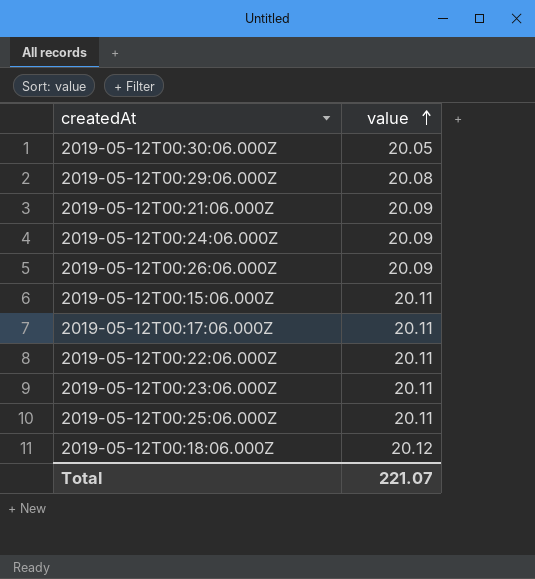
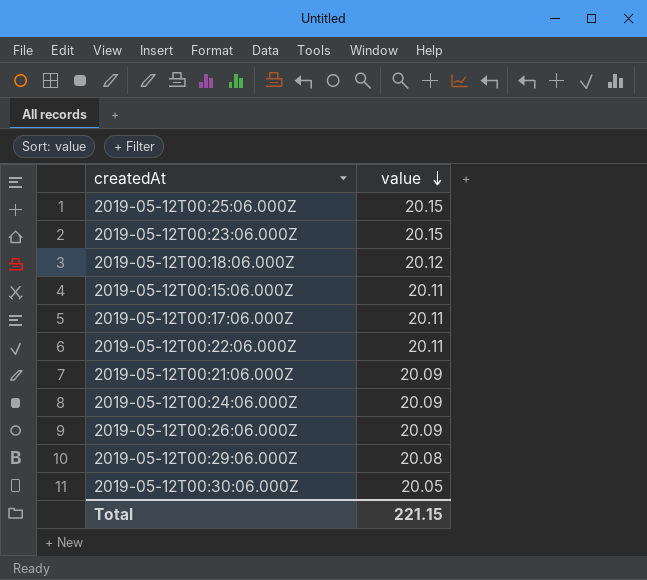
row order: value ascending -> value descending
2019-05-12T00:25:06.000Z | value: 20.11 -> 20.15
2019-05-12T00:23:06.000Z | value: 20.11 -> 20.15
Total | value: 221.07 -> 221.15

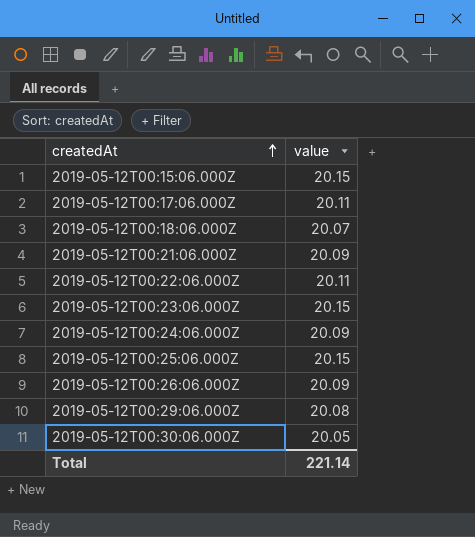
row order: value descending -> createdAt ascending
2019-05-12T00:15:06.000Z | value: 20.11 -> 20.15
2019-05-12T00:18:06.000Z | value: 20.12 -> 20.07
Total | value: 221.15 -> 221.14

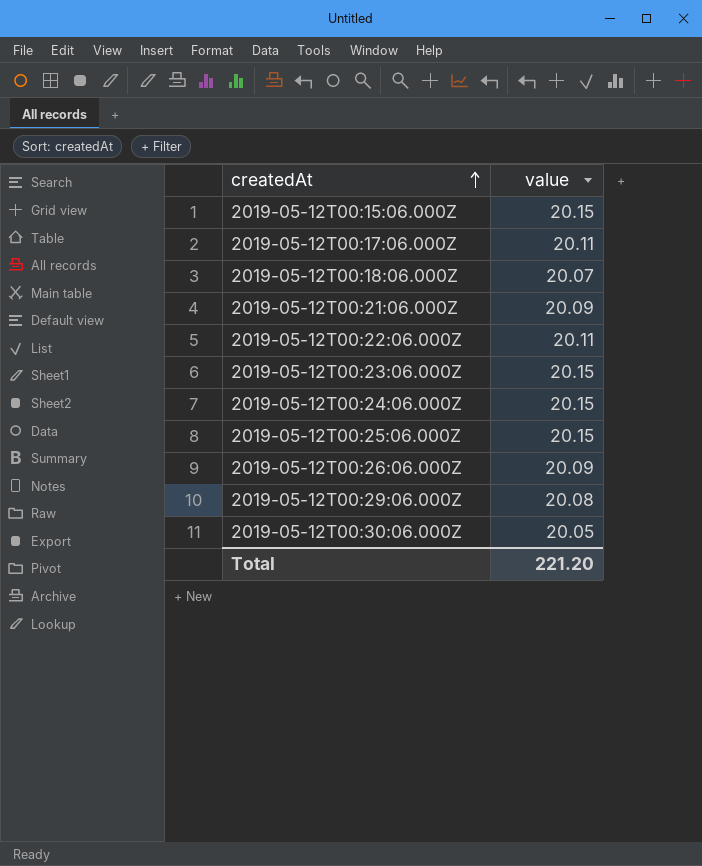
2019-05-12T00:24:06.000Z | value: 20.09 -> 20.15
Total | value: 221.14 -> 221.20

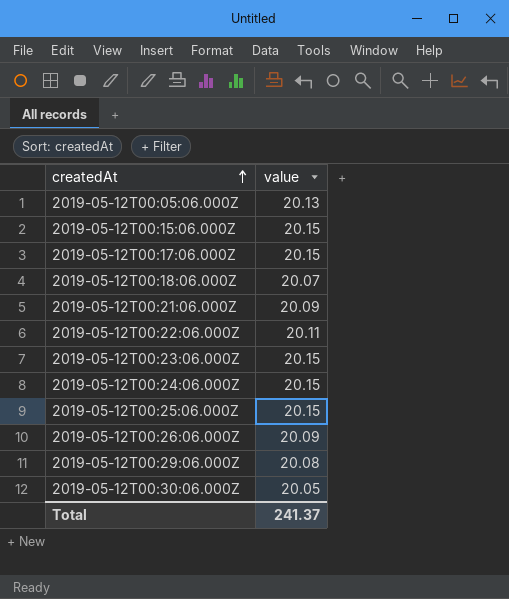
row 2019-05-12T00:05:06.000Z: none -> 20.13
2019-05-12T00:17:06.000Z | value: 20.11 -> 20.15
Total | value: 221.20 -> 241.37

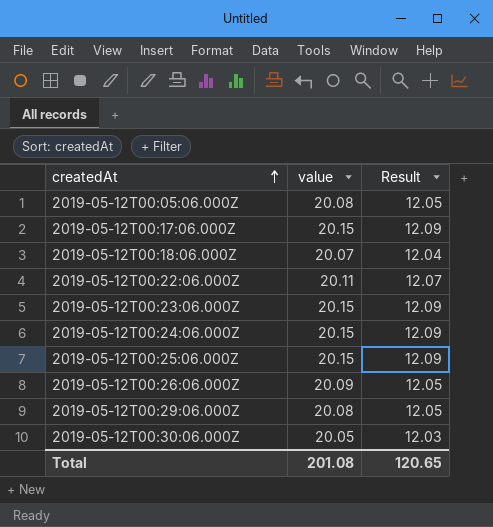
column Result | formula: none -> [value] * 0.6
row 2019-05-12T00:15:06.000Z: 20.15 -> none
row 2019-05-12T00:21:06.000Z: 20.09 -> none
2019-05-12T00:05:06.000Z | value: 20.13 -> 20.08
Total | value: 241.37 -> 201.08

